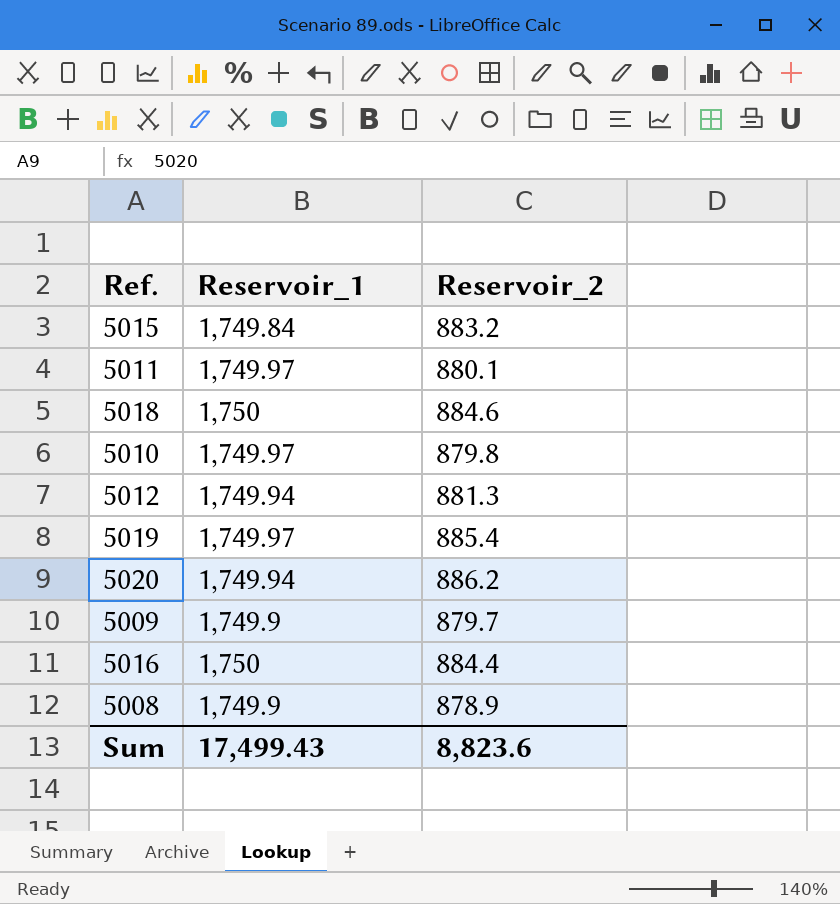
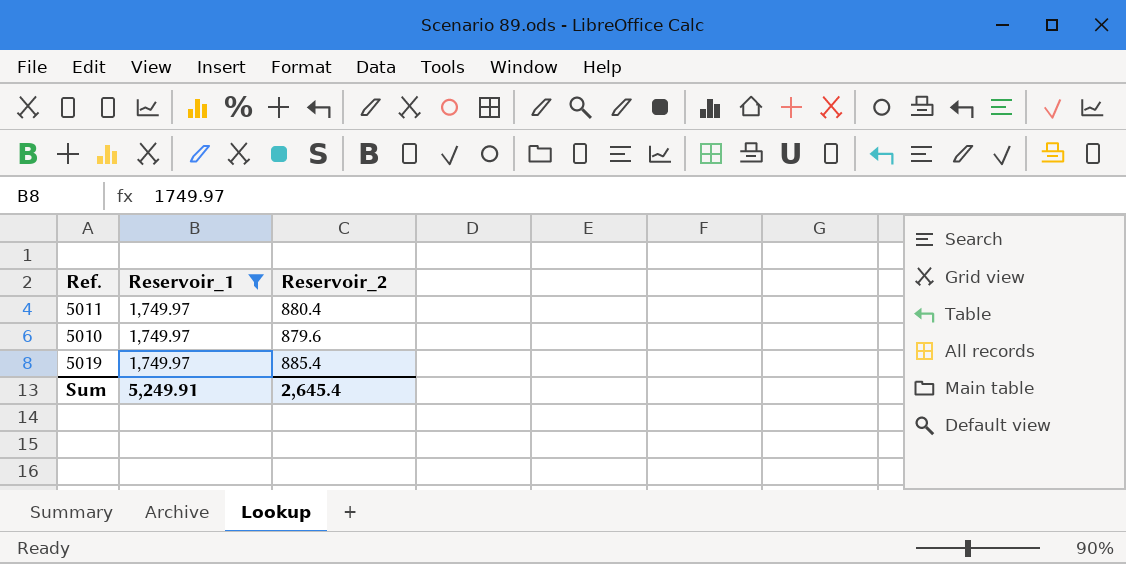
filter: none -> Reservoir_1 = 1,749.97
5011 | Reservoir_2: 880.1 -> 880.4
5010 | Reservoir_2: 879.8 -> 879.6
Sum | Reservoir_1: 17,499.43 -> 5,249.91
Sum | Reservoir_2: 8,823.6 -> 2,645.4

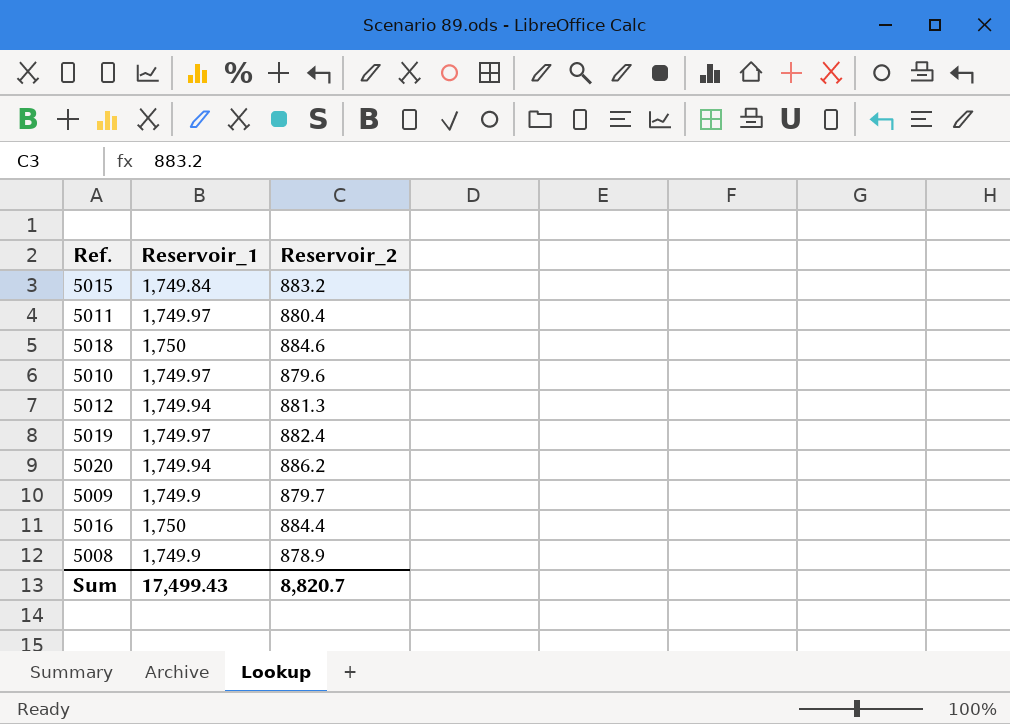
filter: Reservoir_1 = 1,749.97 -> none
5019 | Reservoir_2: 885.4 -> 882.4
Sum | Reservoir_1: 5,249.91 -> 17,499.43
Sum | Reservoir_2: 2,645.4 -> 8,820.7

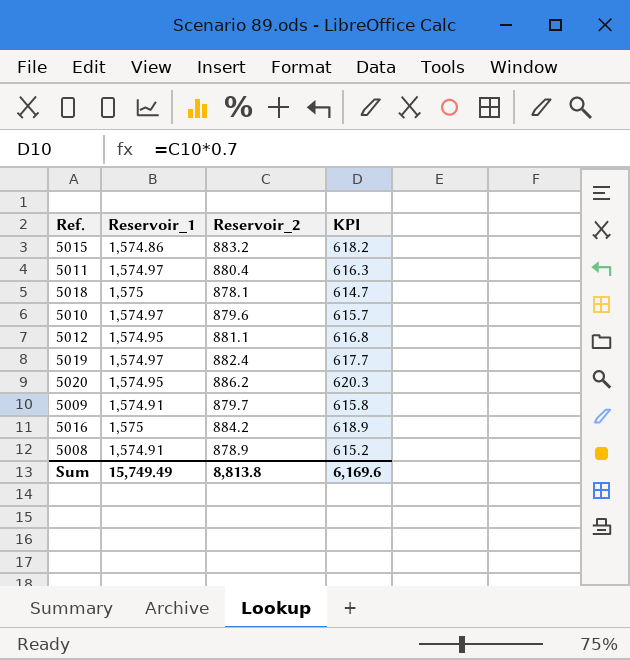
column KPI | formula: none -> [Reservoir_2] * 0.7
5015 | Reservoir_1: 1,749.84 -> 1,574.86
5011 | Reservoir_1: 1,749.97 -> 1,574.97
5018 | Reservoir_1: 1,750 -> 1,575
5018 | Reservoir_2: 884.6 -> 878.1
5010 | Reservoir_1: 1,749.97 -> 1,574.97
5012 | Reservoir_1: 1,749.94 -> 1,574.95
5012 | Reservoir_2: 881.3 -> 881.1
5019 | Reservoir_1: 1,749.97 -> 1,574.97
5020 | Reservoir_1: 1,749.94 -> 1,574.95
5009 | Reservoir_1: 1,749.9 -> 1,574.91
5016 | Reservoir_1: 1,750 -> 1,575
5016 | Reservoir_2: 884.4 -> 884.2
5008 | Reservoir_1: 1,749.9 -> 1,574.91
Sum | Reservoir_1: 17,499.43 -> 15,749.49
Sum | Reservoir_2: 8,820.7 -> 8,813.8

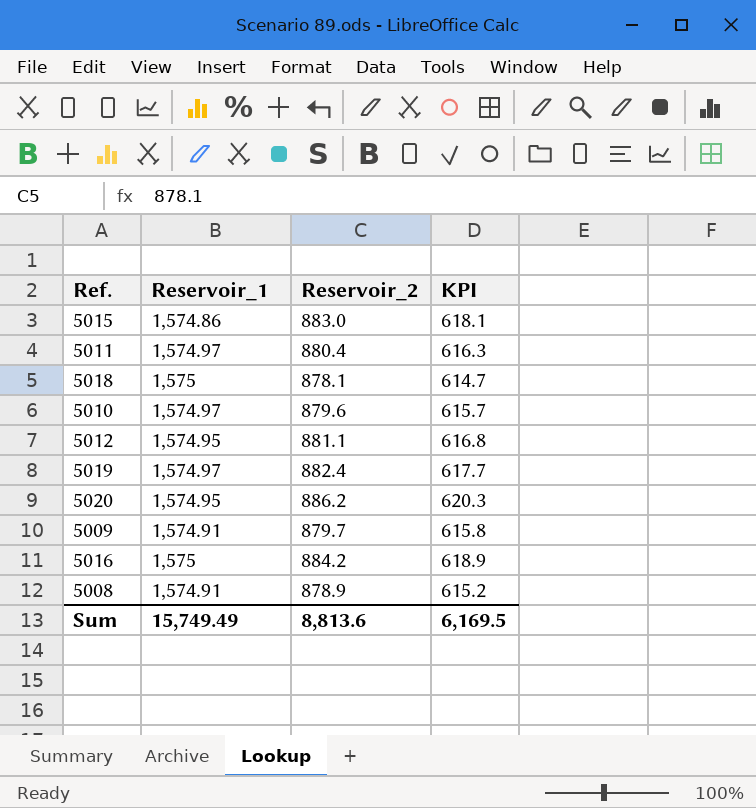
5015 | Reservoir_2: 883.2 -> 883.0
5015 | KPI: 618.2 -> 618.1
Sum | Reservoir_2: 8,813.8 -> 8,813.6
Sum | KPI: 6,169.6 -> 6,169.5

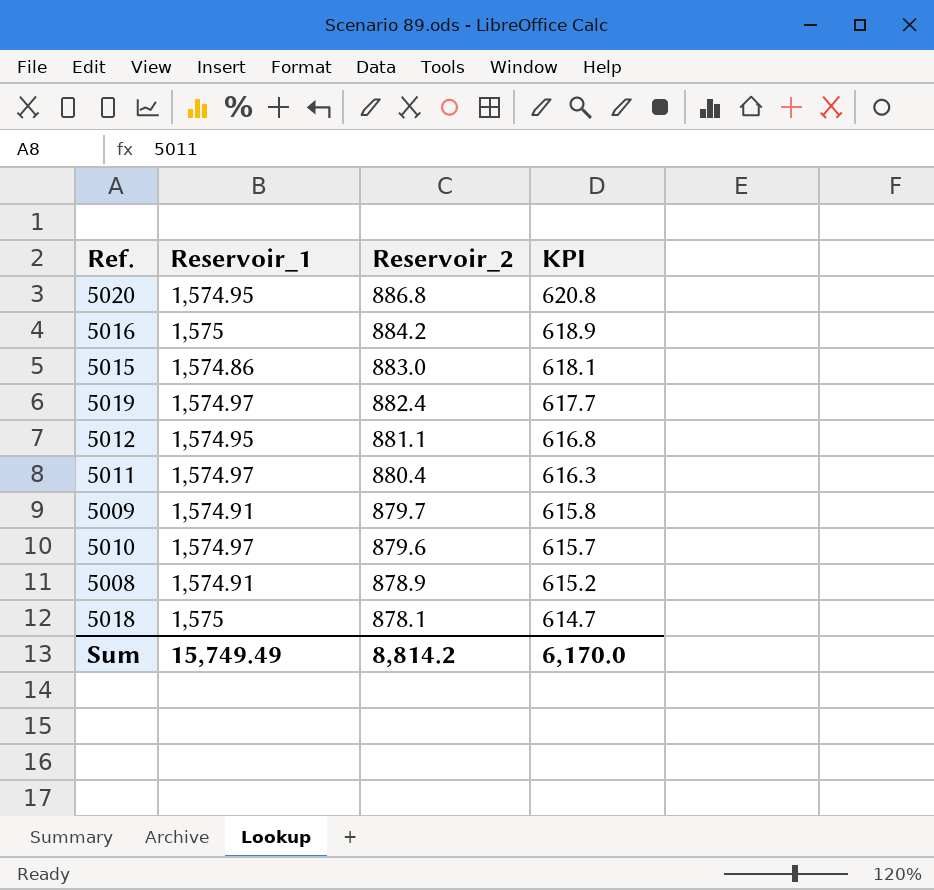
row order: none -> Reservoir_2 descending
5020 | Reservoir_2: 886.2 -> 886.8
5020 | KPI: 620.3 -> 620.8
Sum | Reservoir_2: 8,813.6 -> 8,814.2
Sum | KPI: 6,169.5 -> 6,170.0

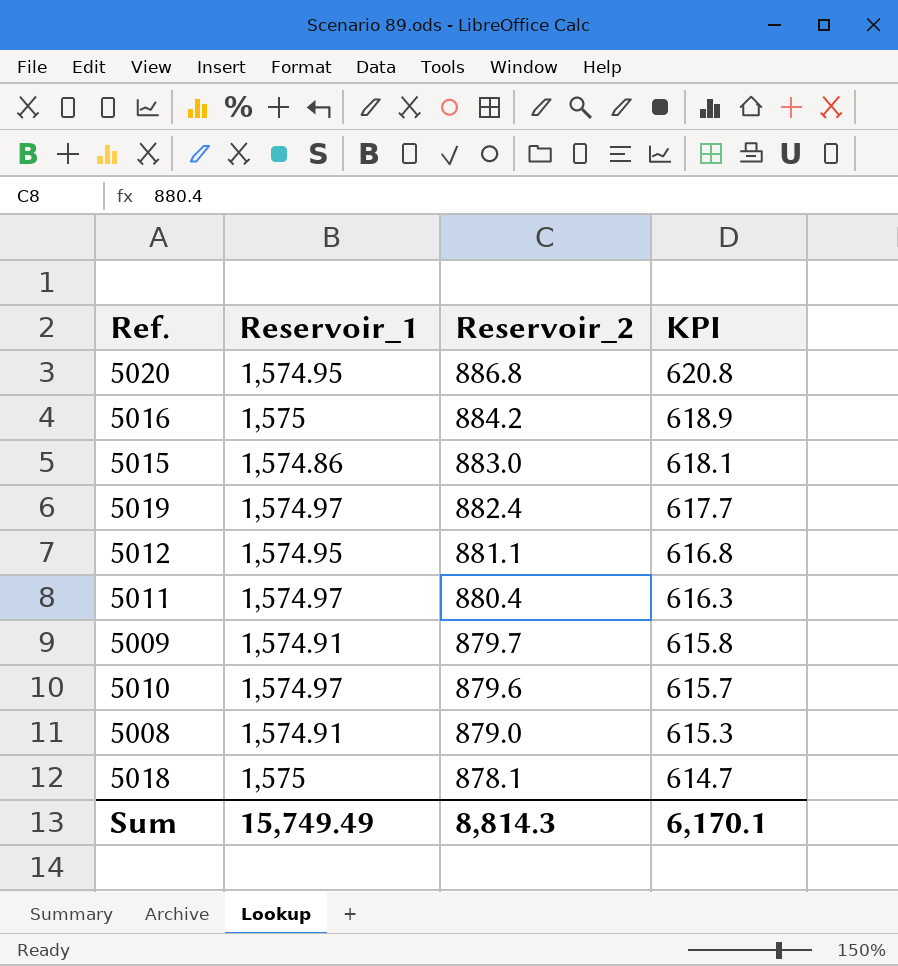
5008 | Reservoir_2: 878.9 -> 879.0
5008 | KPI: 615.2 -> 615.3
Sum | Reservoir_2: 8,814.2 -> 8,814.3
Sum | KPI: 6,170.0 -> 6,170.1

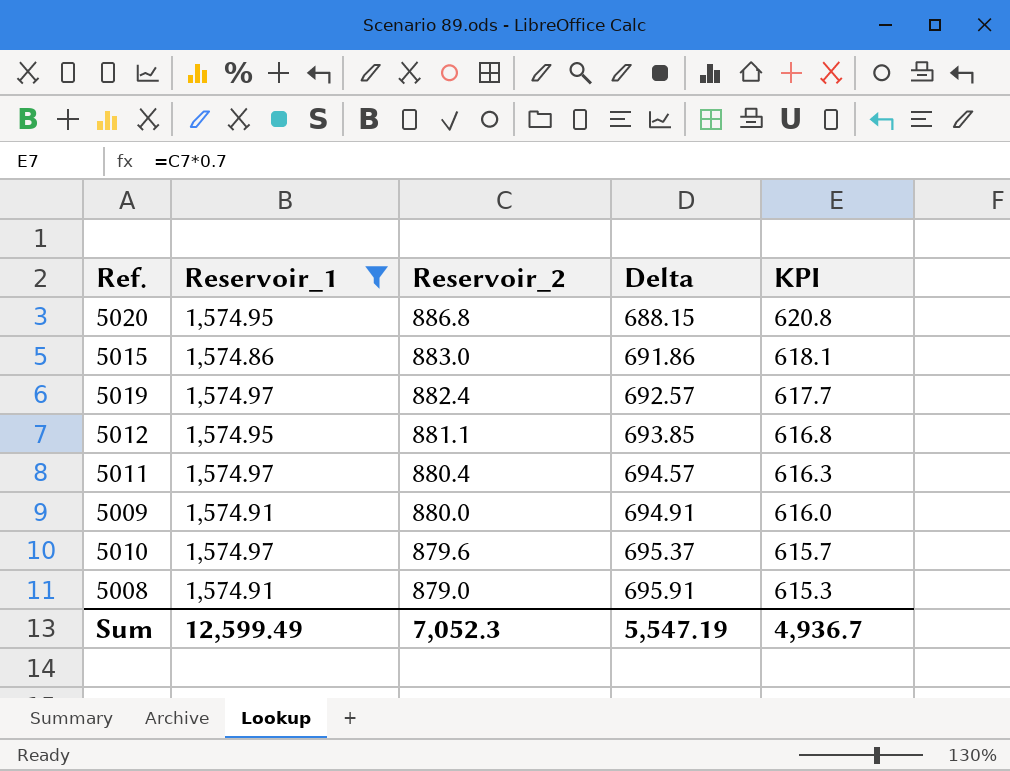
filter: none -> Reservoir_1 != 1,575
column Delta | formula: none -> [Reservoir_1] - [Reservoir_2]
5009 | Reservoir_2: 879.7 -> 880.0
5009 | KPI: 615.8 -> 616.0
Sum | Reservoir_1: 15,749.49 -> 12,599.49
Sum | Reservoir_2: 8,814.3 -> 7,052.3
Sum | KPI: 6,170.1 -> 4,936.7

